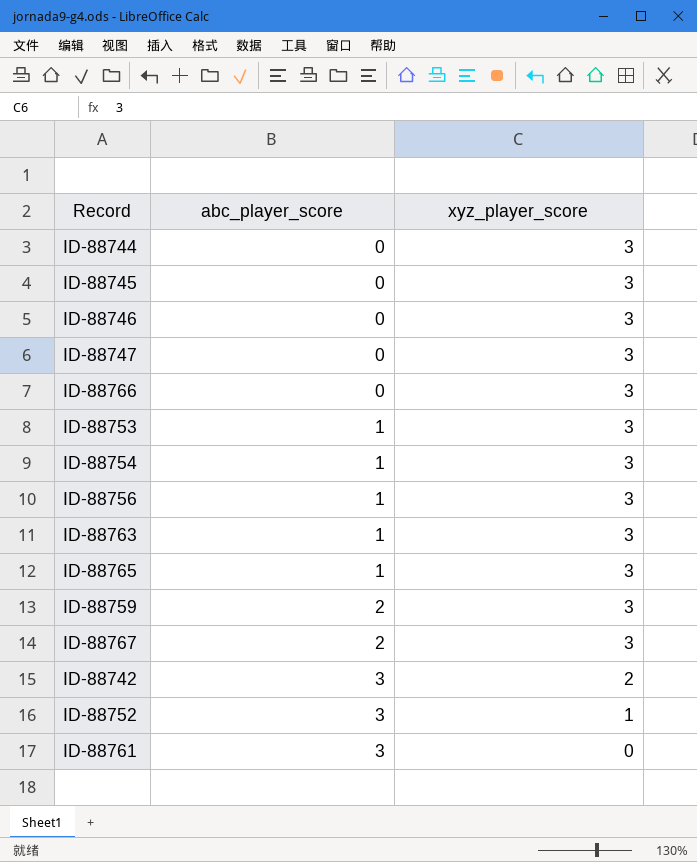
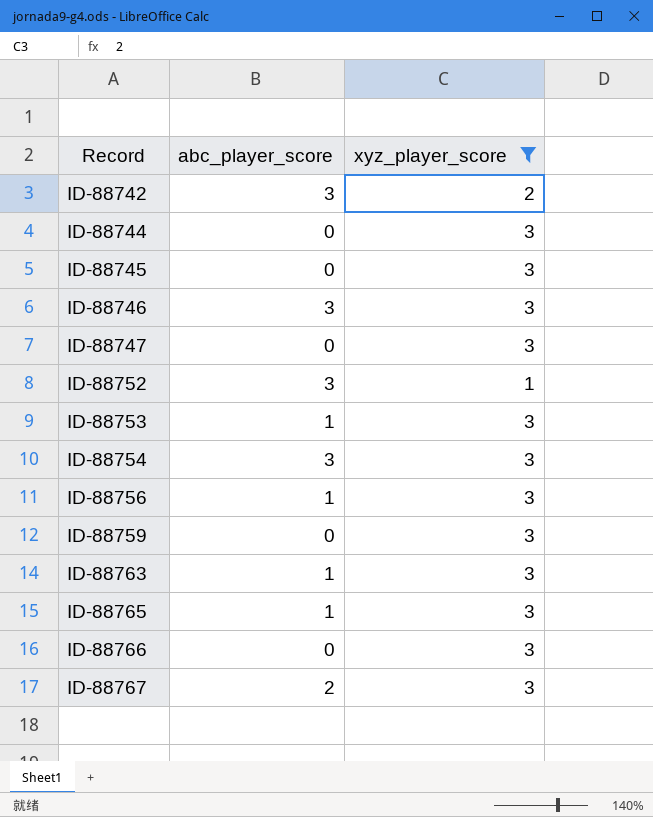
filter: none -> xyz_player_score != 0
row order: abc_player_score ascending -> Record ascending
ID-88746 | abc_player_score: 0 -> 3
ID-88754 | abc_player_score: 1 -> 3
ID-88759 | abc_player_score: 2 -> 0

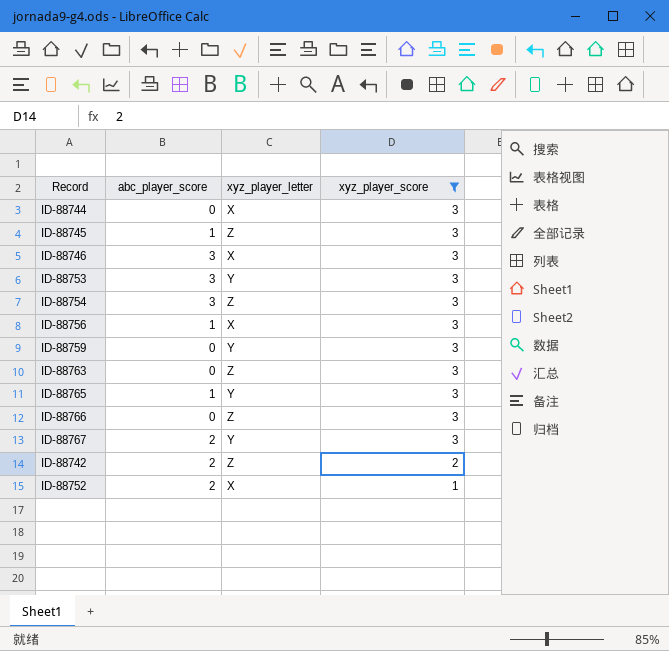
row order: Record ascending -> xyz_player_score descending
column xyz_player_letter | position: none -> 3
row ID-88747: 0 | 3 -> none
ID-88745 | abc_player_score: 0 -> 1
ID-88753 | abc_player_score: 1 -> 3
ID-88763 | abc_player_score: 1 -> 0
ID-88742 | abc_player_score: 3 -> 2
ID-88752 | abc_player_score: 3 -> 2

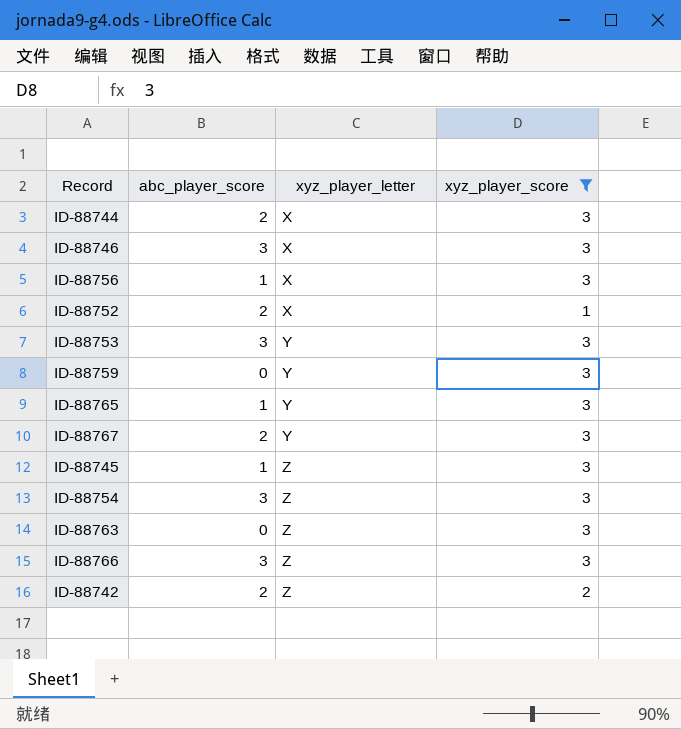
row order: xyz_player_score descending -> xyz_player_letter ascending
ID-88744 | abc_player_score: 0 -> 2
ID-88766 | abc_player_score: 0 -> 3

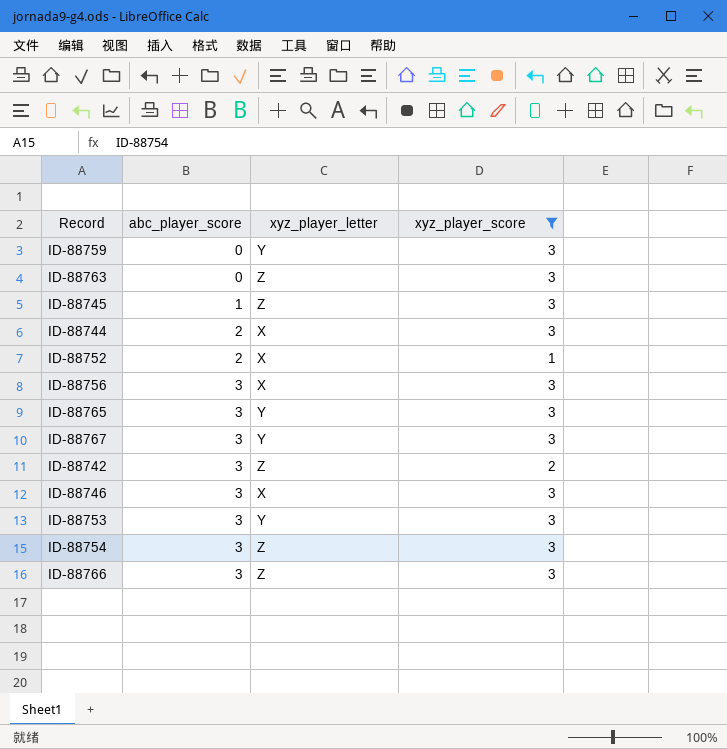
row order: xyz_player_letter ascending -> abc_player_score ascending
ID-88756 | abc_player_score: 1 -> 3
ID-88765 | abc_player_score: 1 -> 3
ID-88767 | abc_player_score: 2 -> 3
ID-88742 | abc_player_score: 2 -> 3

